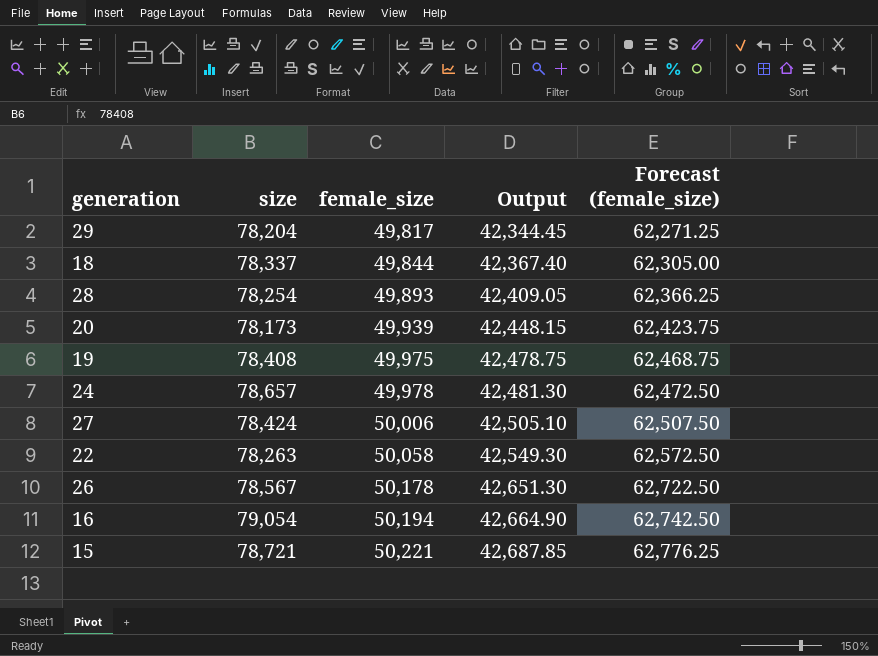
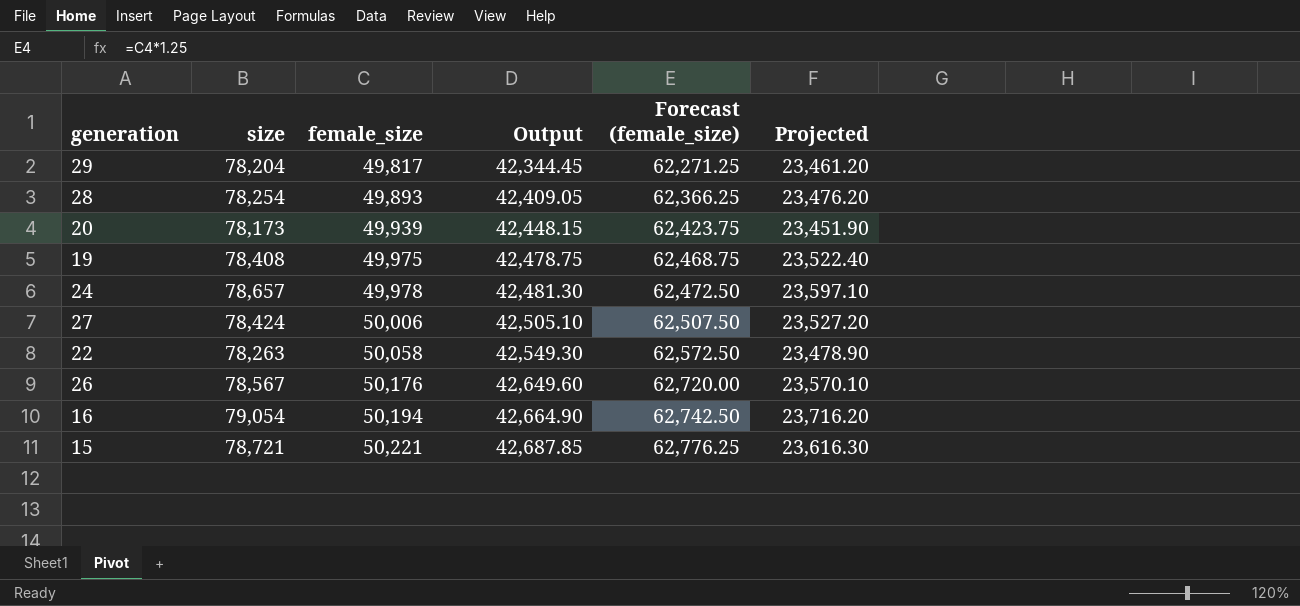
column Projected | formula: none -> [size] * 0.3
row 18: 78,337 | 49,844 | 42,367.40 | 62,305.00 -> none
26 | female_size: 50,178 -> 50,176
26 | Output: 42,651.30 -> 42,649.60
26 | Forecast (female_size): 62,722.50 -> 62,720.00

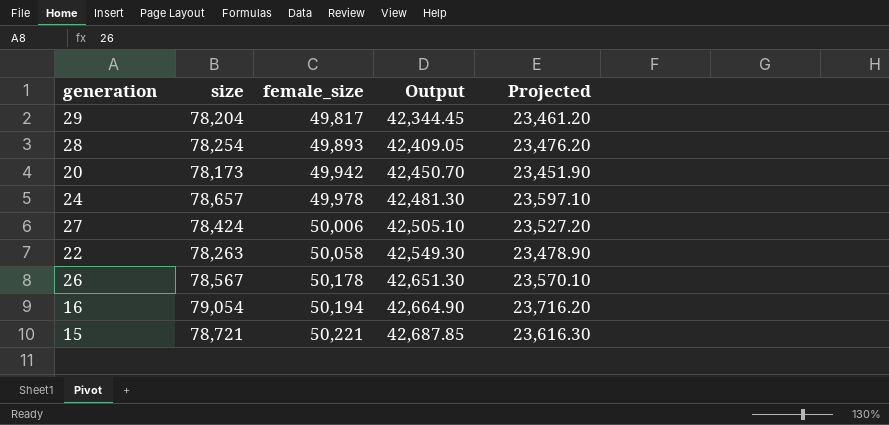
column Forecast (female_size) | formula: [female_size] * 1.25 -> none
row 19: 78,408 | 49,975 | 42,478.75 | 62,468.75 | 23,522.40 -> none
20 | female_size: 49,939 -> 49,942
20 | Output: 42,448.15 -> 42,450.70
26 | female_size: 50,176 -> 50,178
26 | Output: 42,649.60 -> 42,651.30

